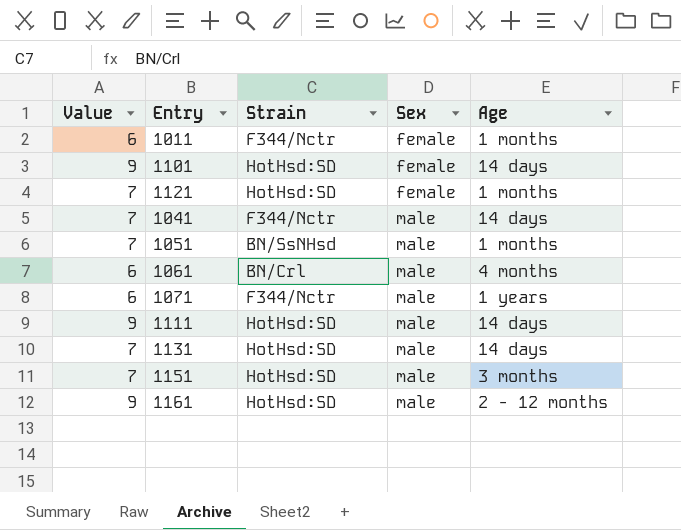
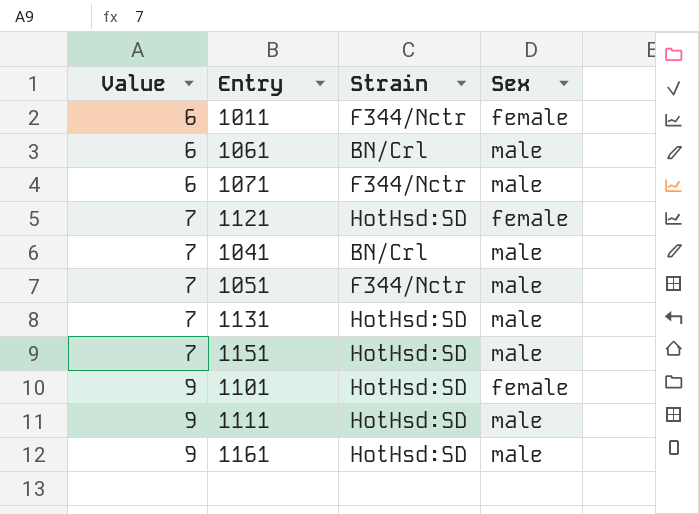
row order: Sex ascending -> Value ascending
column Age | position: 5 -> none
1041 | Strain: F344/Nctr -> BN/Crl
1051 | Strain: BN/SsNHsd -> F344/Nctr

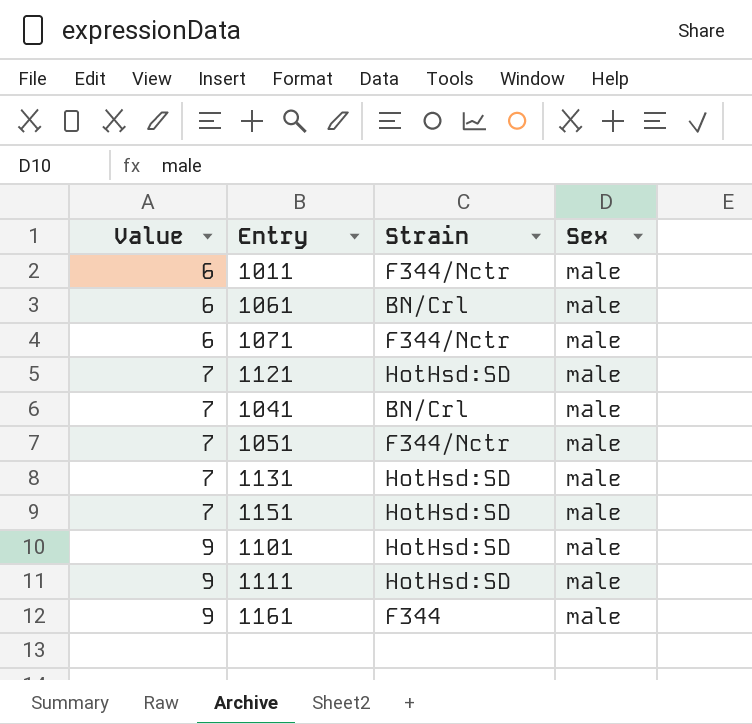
1011 | Sex: female -> male
1121 | Sex: female -> male
1101 | Sex: female -> male
1161 | Strain: HotHsd:SD -> F344

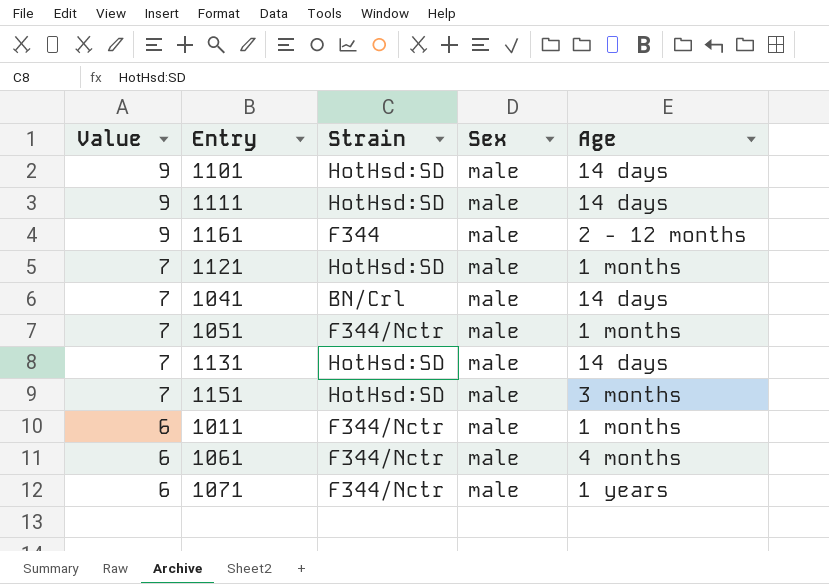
row order: Value ascending -> Value descending
column Age | position: none -> 5
1061 | Strain: BN/Crl -> F344/Nctr

